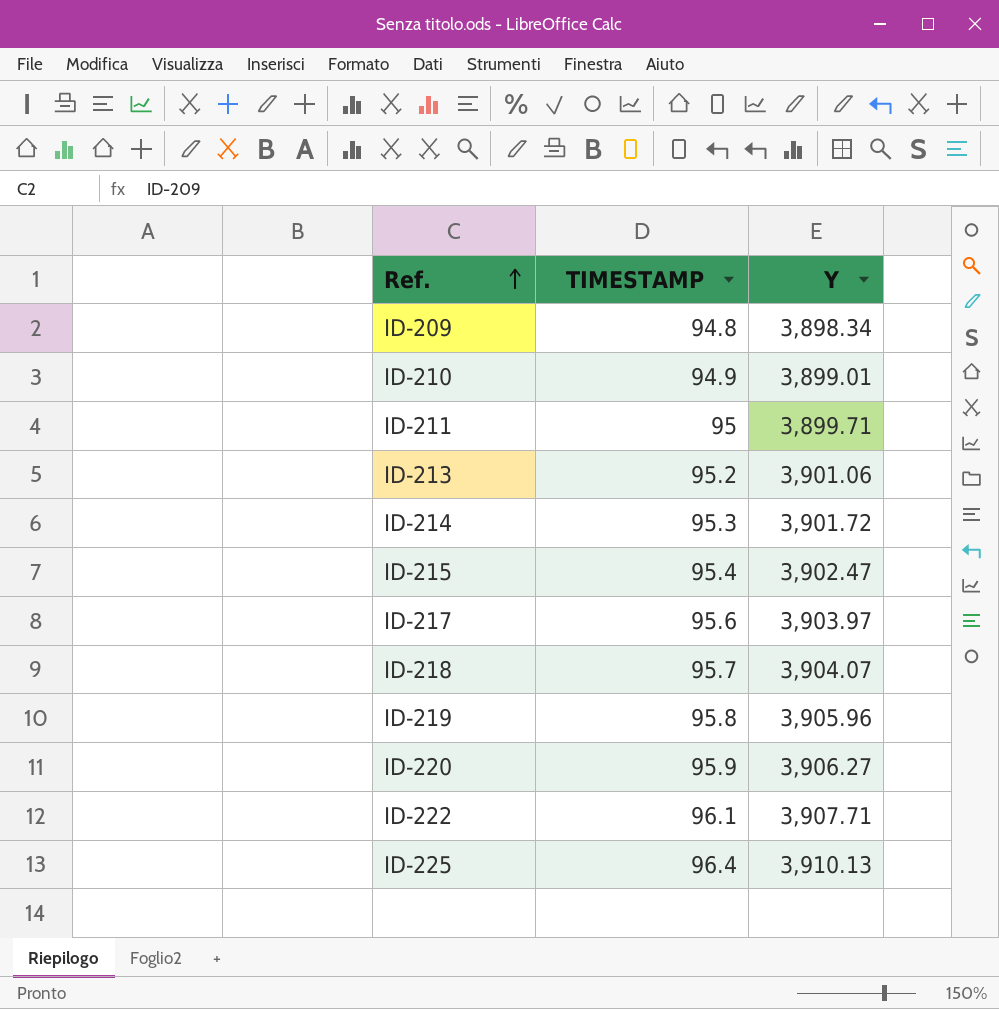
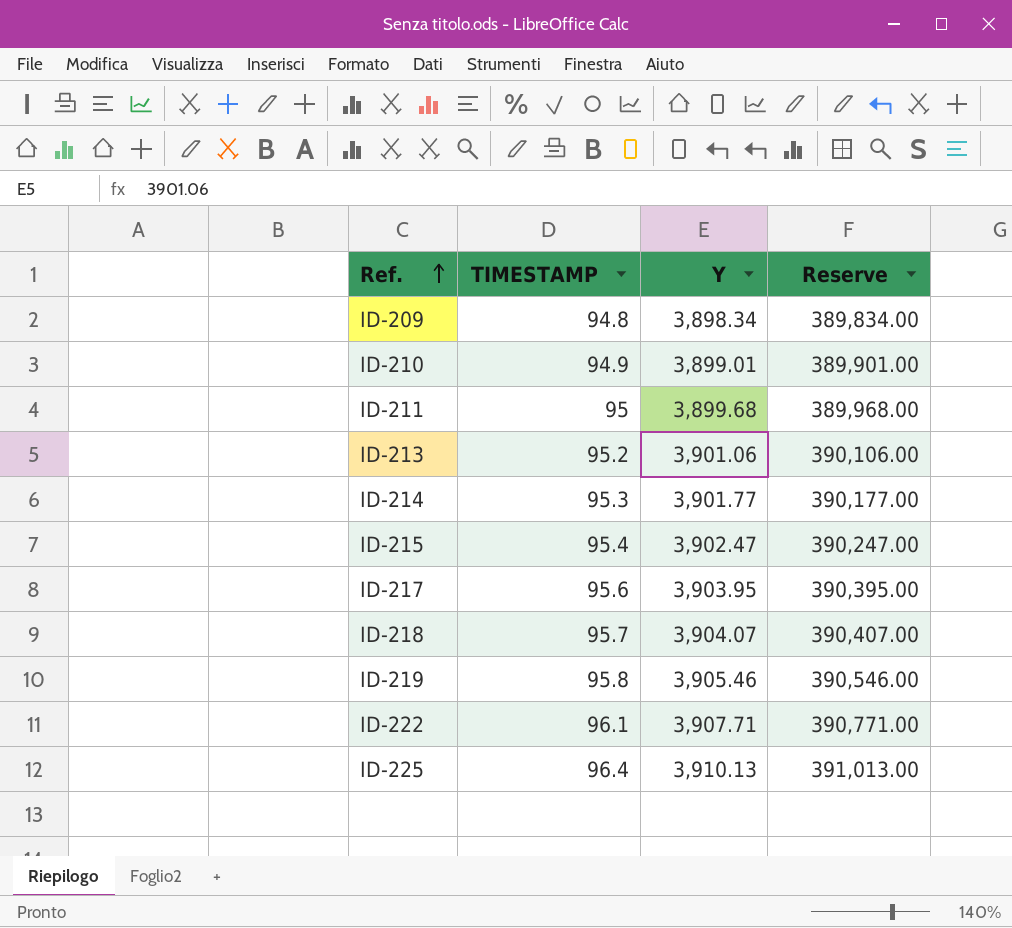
column Reserve | formula: none -> [Y] * 100
row ID-220: 95.9 | 3,906.27 -> none
ID-211 | Y: 3,899.71 -> 3,899.68
ID-214 | Y: 3,901.72 -> 3,901.77
ID-217 | Y: 3,903.97 -> 3,903.95
ID-219 | Y: 3,905.96 -> 3,905.46

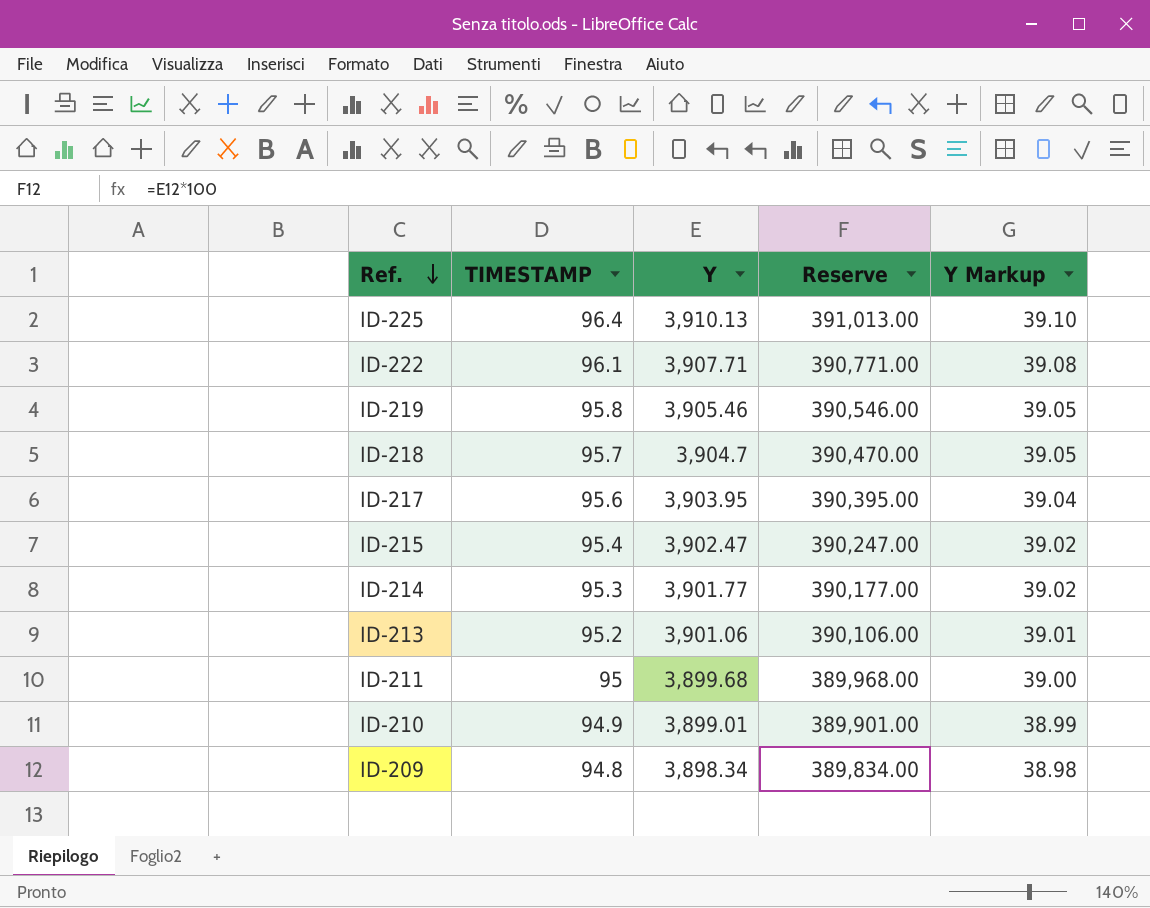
row order: Ref. ascending -> Ref. descending
column Y Markup | formula: none -> [Y] * 0.01
ID-218 | Y: 3,904.07 -> 3,904.7
ID-218 | Reserve: 390,407.00 -> 390,470.00

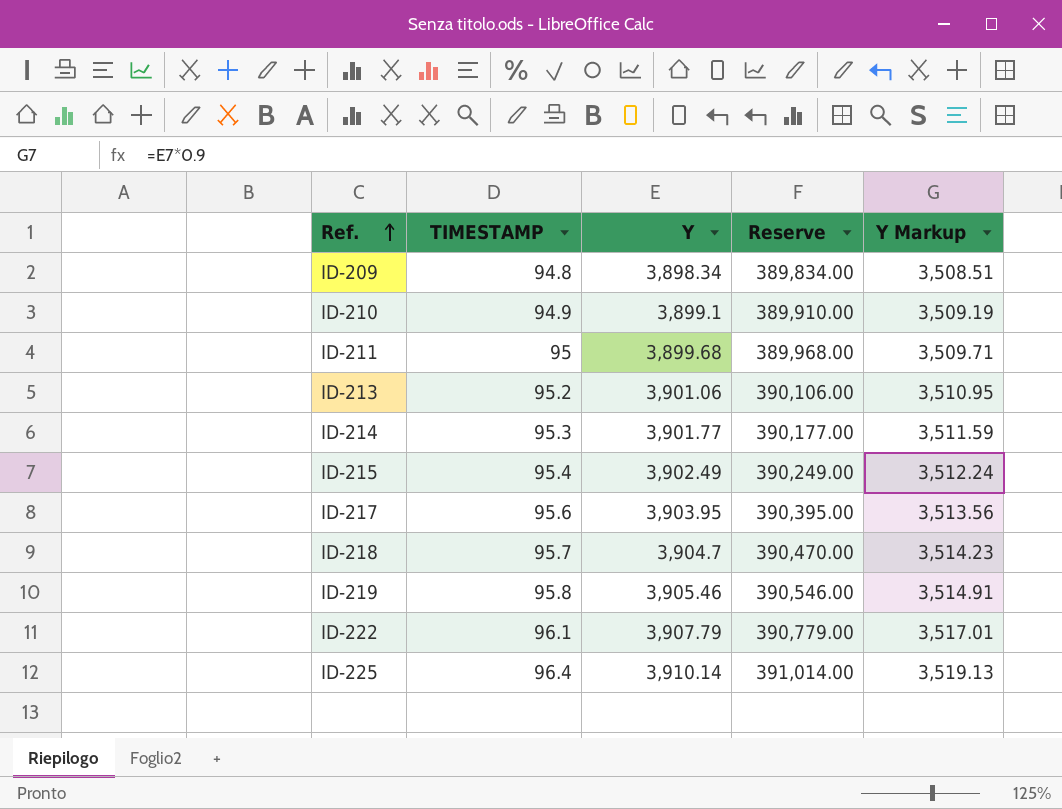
row order: Ref. descending -> Ref. ascending
column Y Markup | formula: [Y] * 0.01 -> [Y] * 0.9
ID-210 | Y: 3,899.01 -> 3,899.1
ID-210 | Reserve: 389,901.00 -> 389,910.00
ID-215 | Y: 3,902.47 -> 3,902.49
ID-215 | Reserve: 390,247.00 -> 390,249.00
ID-222 | Y: 3,907.71 -> 3,907.79
ID-222 | Reserve: 390,771.00 -> 390,779.00
ID-225 | Y: 3,910.13 -> 3,910.14
ID-225 | Reserve: 391,013.00 -> 391,014.00

